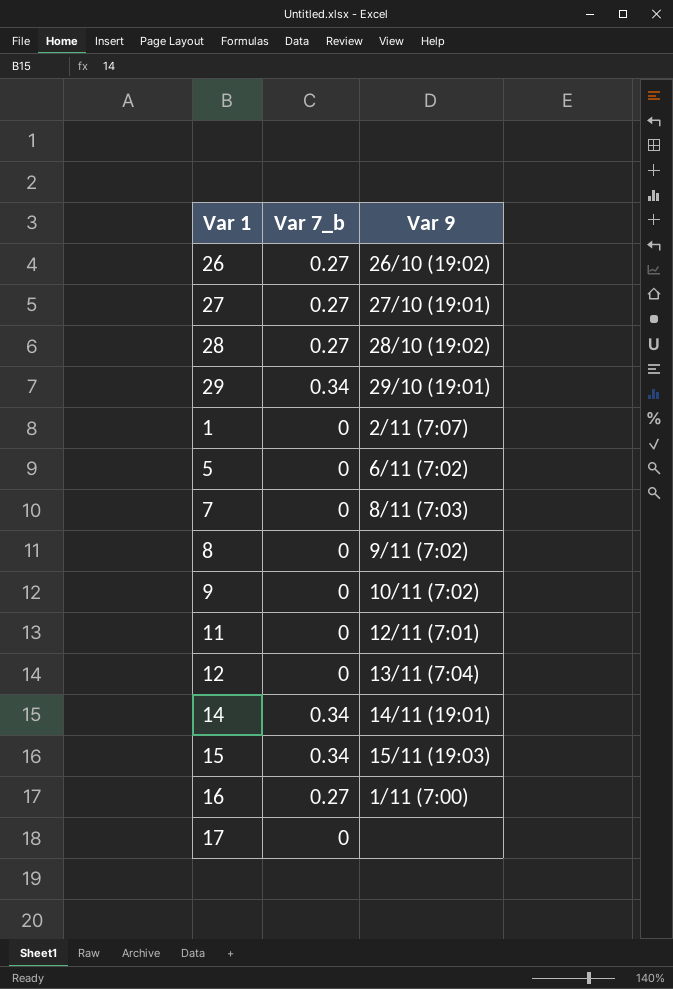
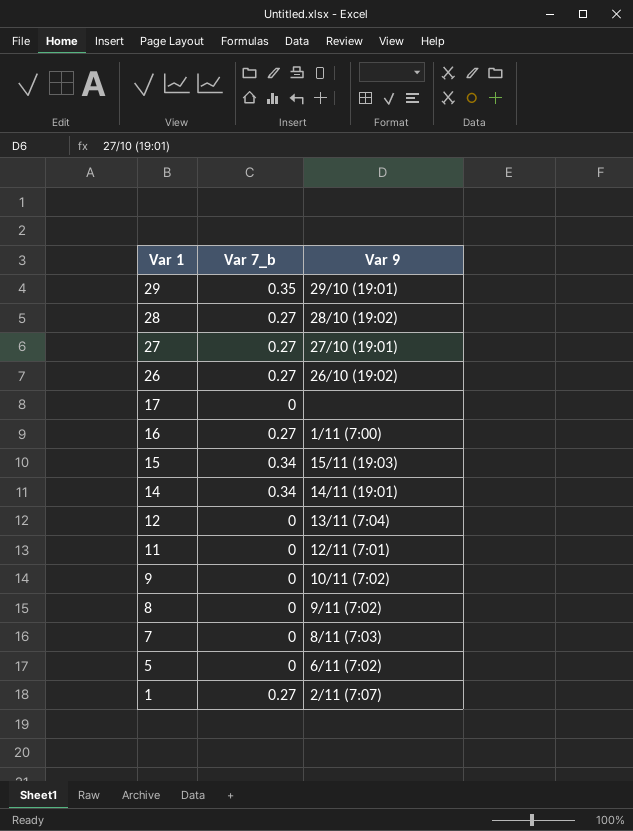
row order: none -> Var 1 descending
29 | Var 7_b: 0.34 -> 0.35
1 | Var 7_b: 0 -> 0.27

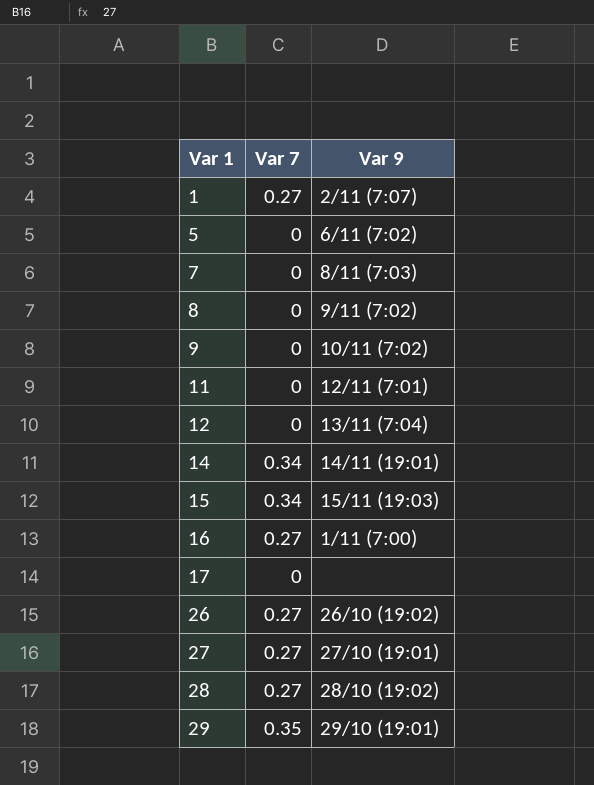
row order: Var 1 descending -> Var 1 ascending
column name: Var 7_b -> Var 7

